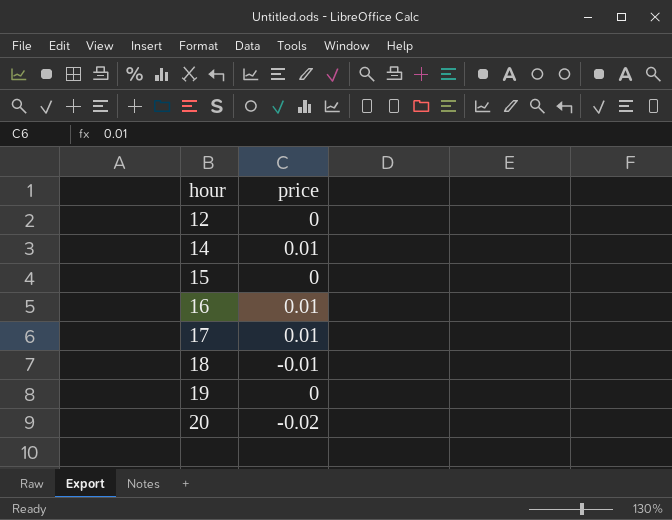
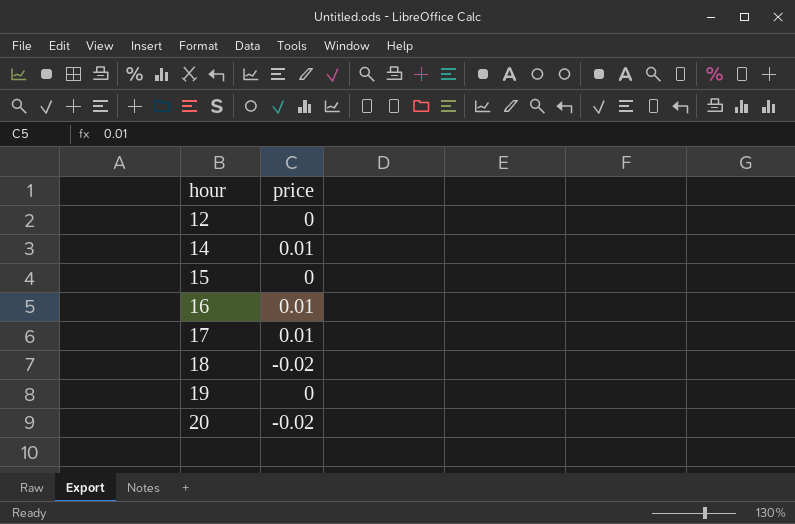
18 | price: -0.01 -> -0.02

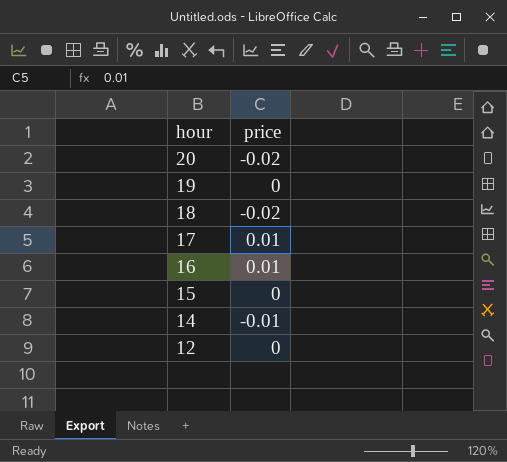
row order: hour ascending -> hour descending
14 | price: 0.01 -> -0.01

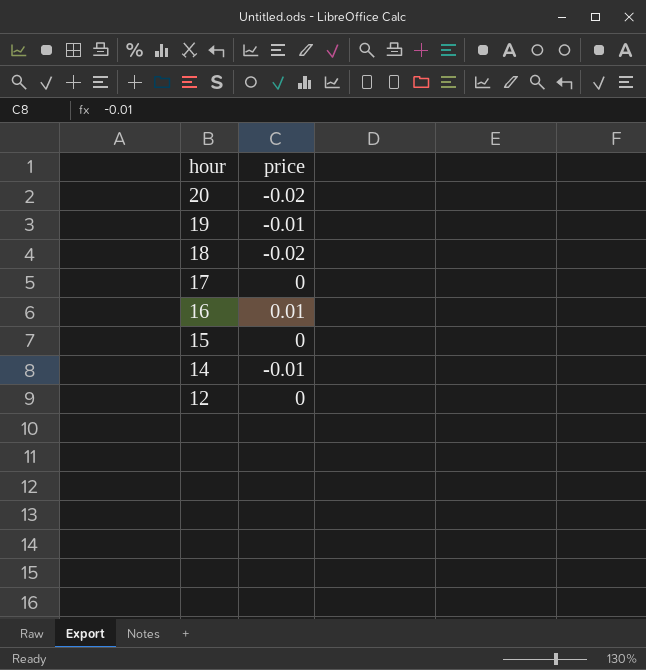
19 | price: 0 -> -0.01
17 | price: 0.01 -> 0

